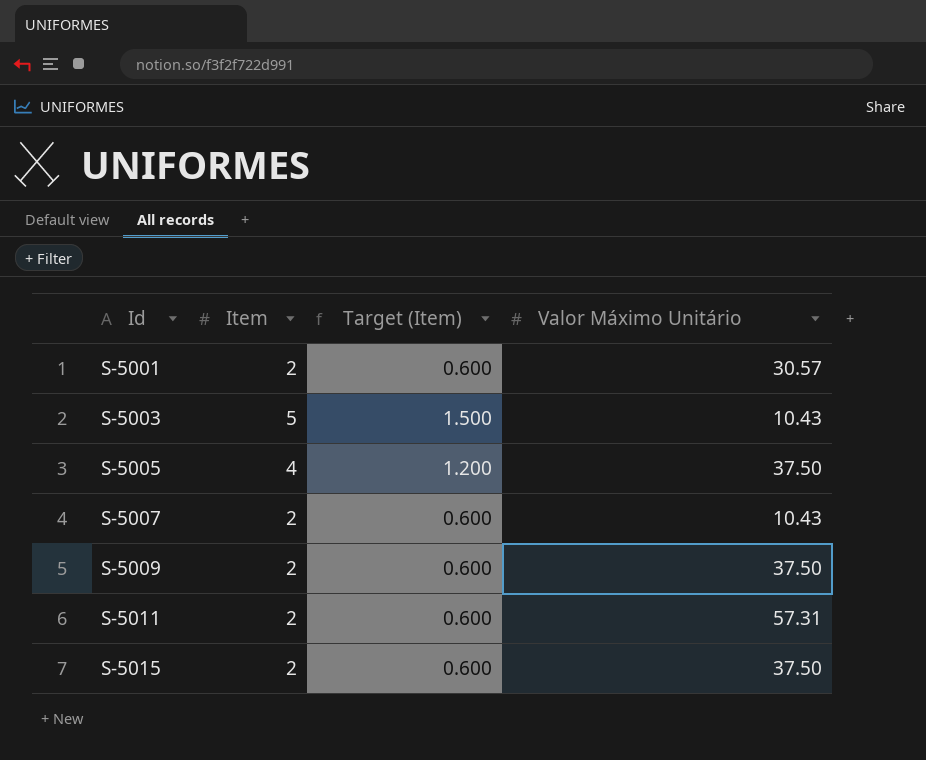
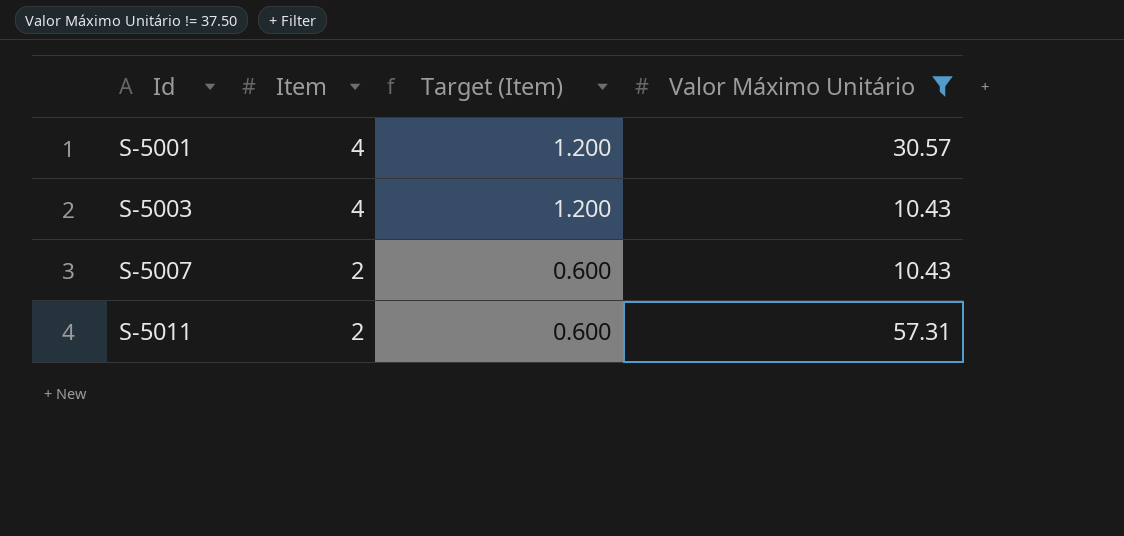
filter: none -> Valor Máximo Unitário != 37.50
S-5001 | Item: 2 -> 4
S-5001 | Target (Item): 0.600 -> 1.200
S-5003 | Item: 5 -> 4
S-5003 | Target (Item): 1.500 -> 1.200

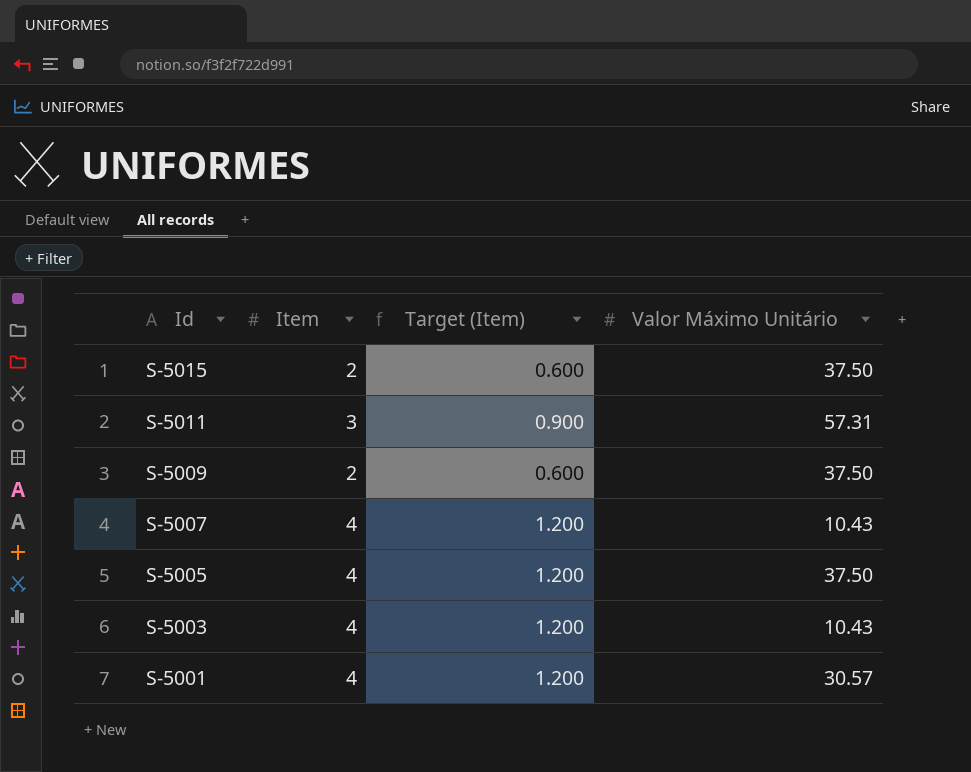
filter: Valor Máximo Unitário != 37.50 -> none
row order: Id ascending -> Id descending
S-5011 | Item: 2 -> 3
S-5011 | Target (Item): 0.600 -> 0.900
S-5007 | Item: 2 -> 4
S-5007 | Target (Item): 0.600 -> 1.200

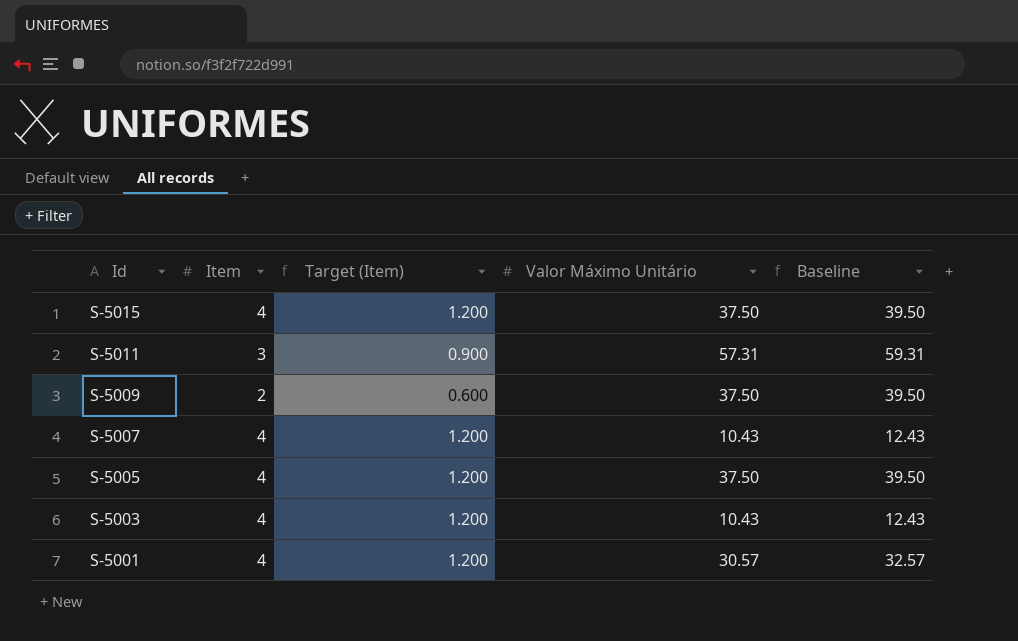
column Baseline | formula: none -> [Valor Máximo Unitário] + 2
S-5015 | Item: 2 -> 4
S-5015 | Target (Item): 0.600 -> 1.200

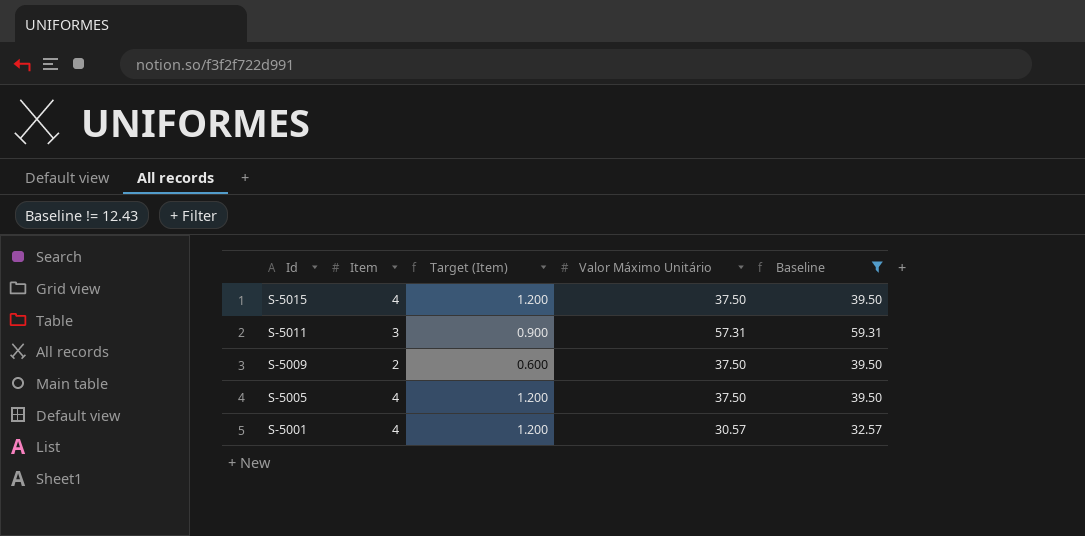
filter: none -> Baseline != 12.43

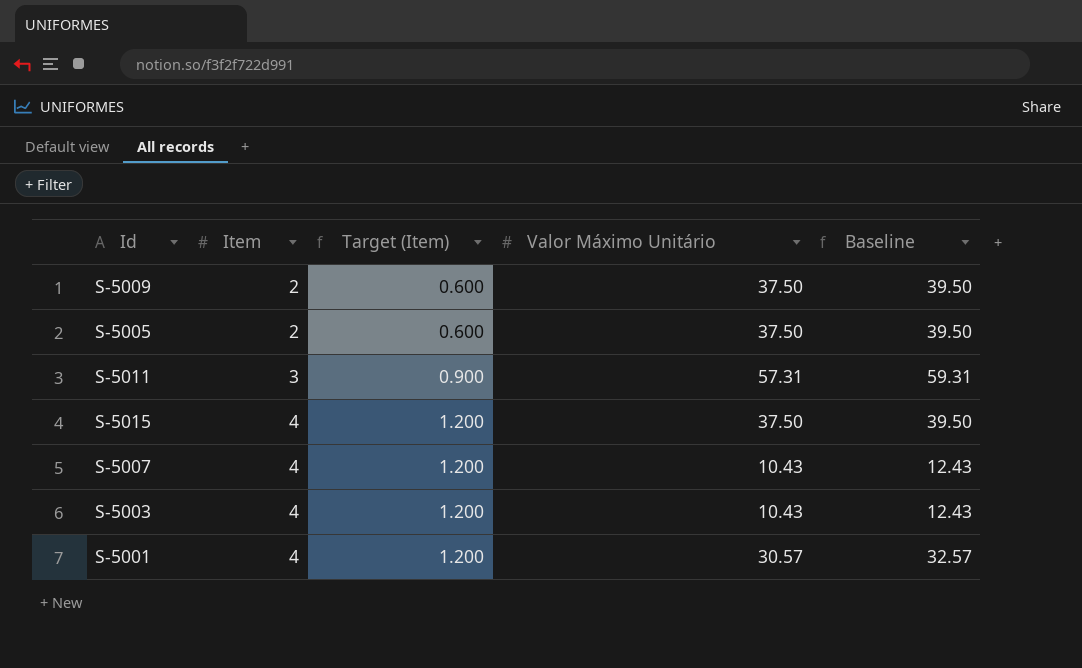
filter: Baseline != 12.43 -> none
row order: Id descending -> Item ascending
S-5005 | Item: 4 -> 2
S-5005 | Target (Item): 1.200 -> 0.600

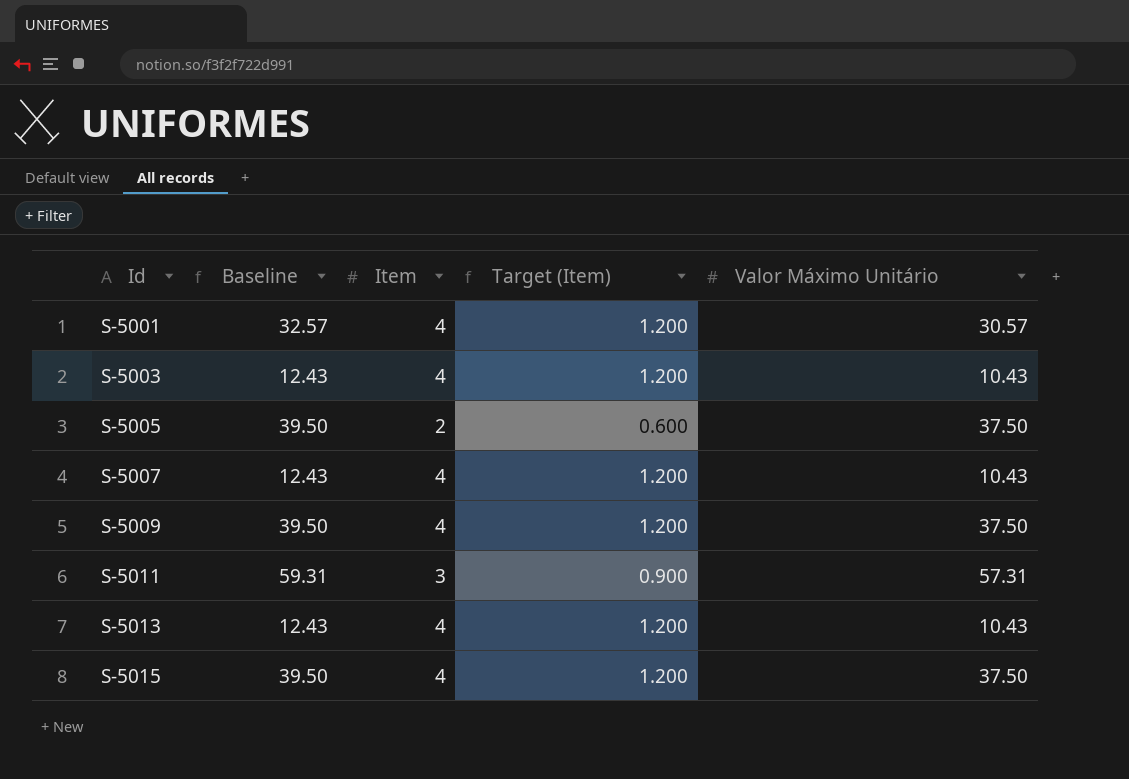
row order: Item ascending -> Id ascending
column Baseline | position: 5 -> 2
S-5009 | Item: 2 -> 4
S-5009 | Target (Item): 0.600 -> 1.200
row S-5013: none -> 12.43 | 4 | 1.200 | 10.43

